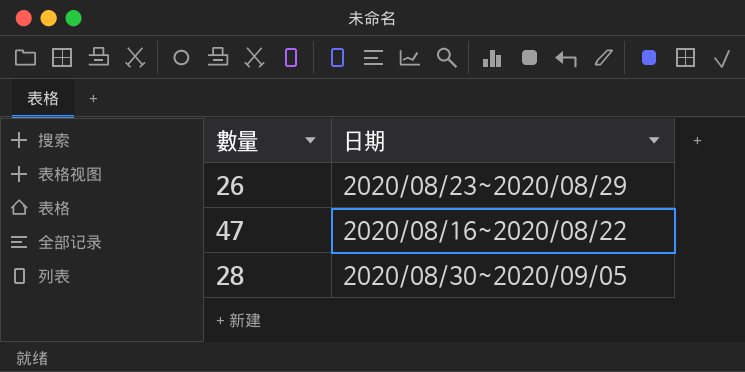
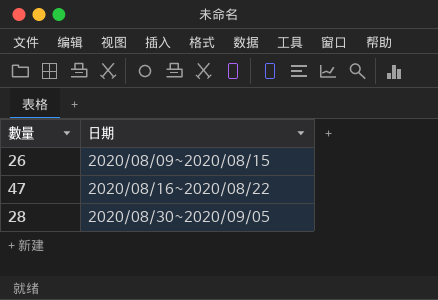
26 | 日期: 2020/08/23~2020/08/29 -> 2020/08/09~2020/08/15

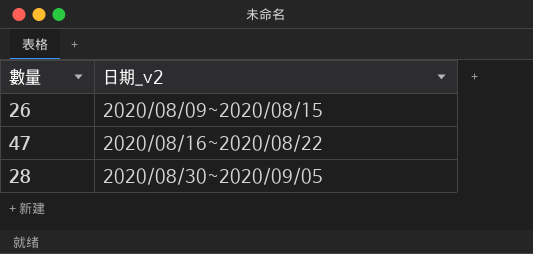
column name: 日期 -> 日期_v2

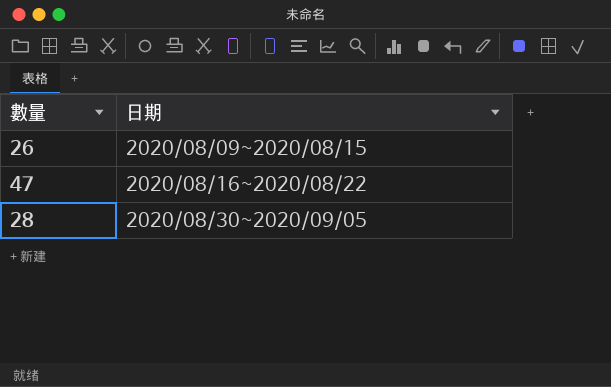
column name: 日期_v2 -> 日期

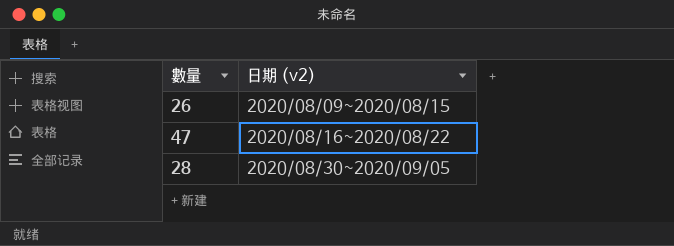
column name: 日期 -> 日期 (v2)

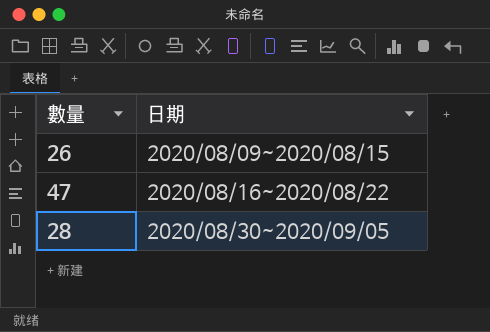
column name: 日期 (v2) -> 日期

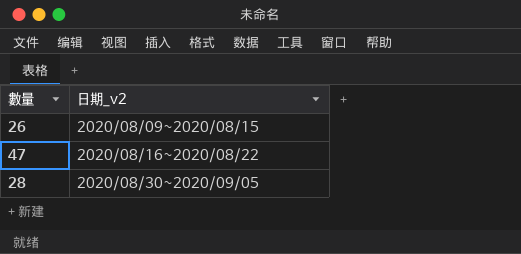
column name: 日期 -> 日期_v2

